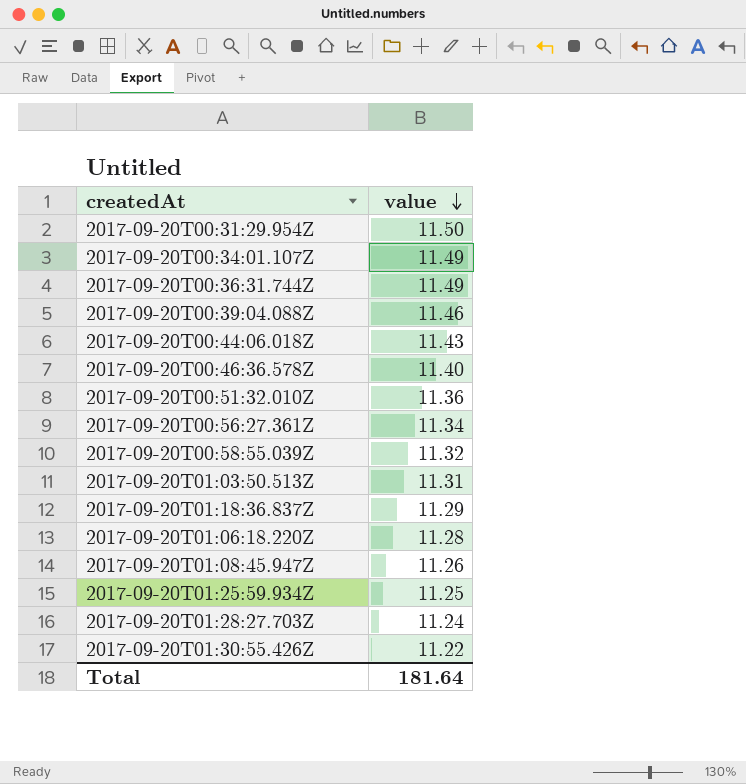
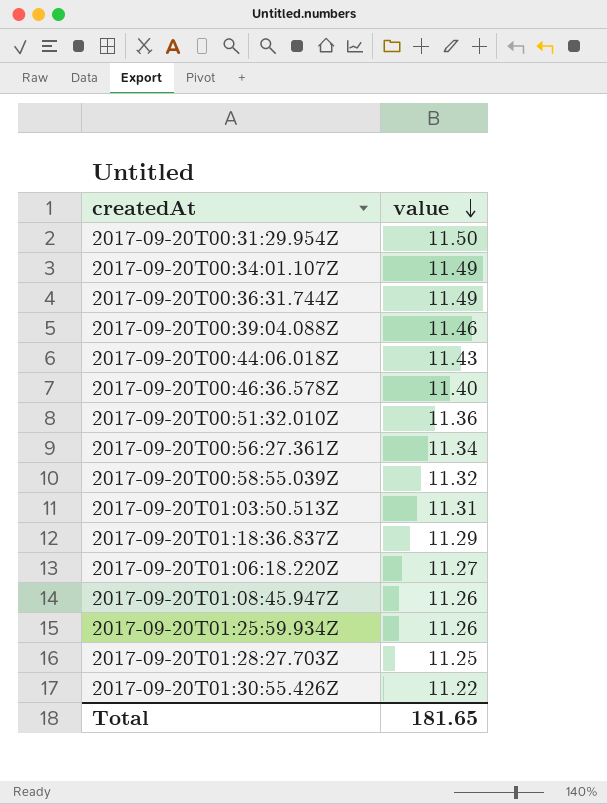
2017-09-20T01:06:18.220Z | value: 11.28 -> 11.27
2017-09-20T01:25:59.934Z | value: 11.25 -> 11.26
2017-09-20T01:28:27.703Z | value: 11.24 -> 11.25
Total | value: 181.64 -> 181.65

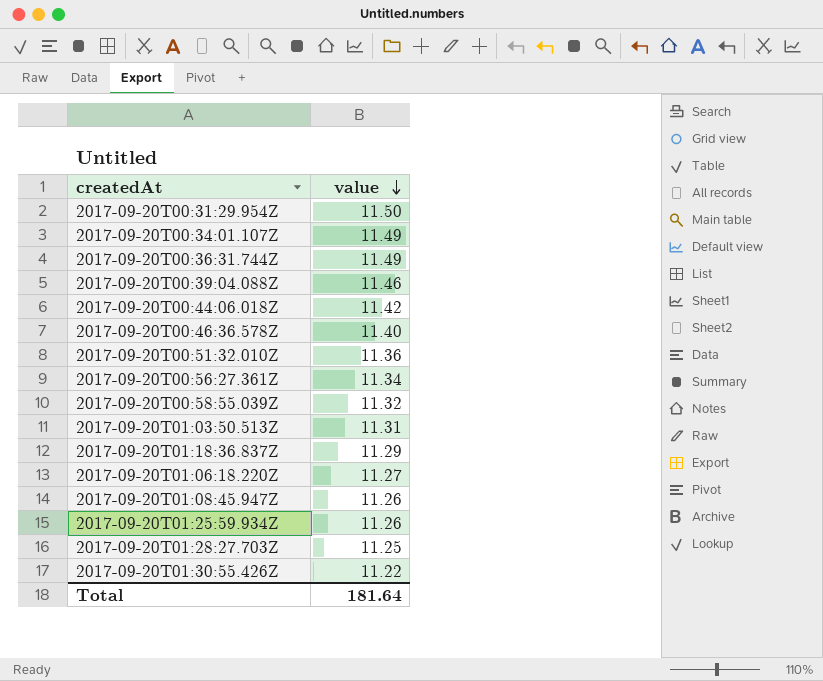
2017-09-20T00:44:06.018Z | value: 11.43 -> 11.42
Total | value: 181.65 -> 181.64

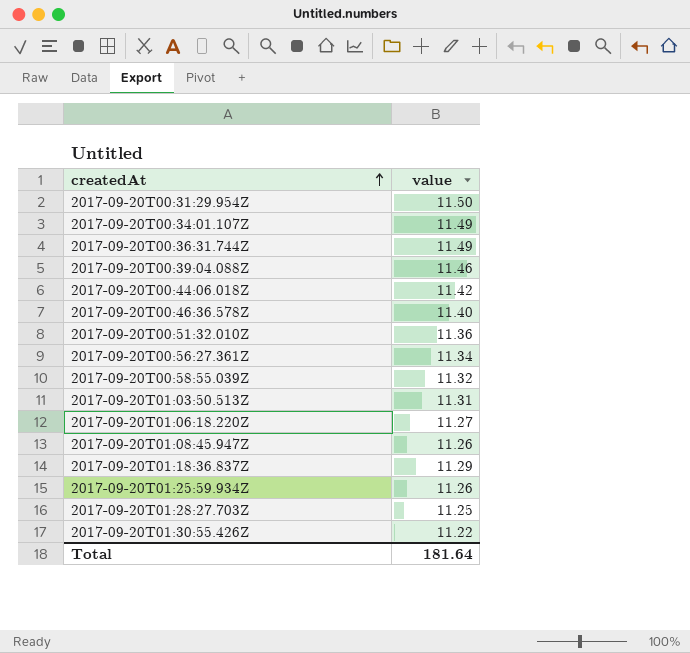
row order: value descending -> createdAt ascending

